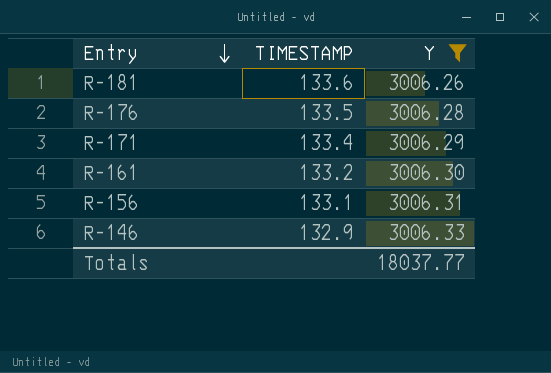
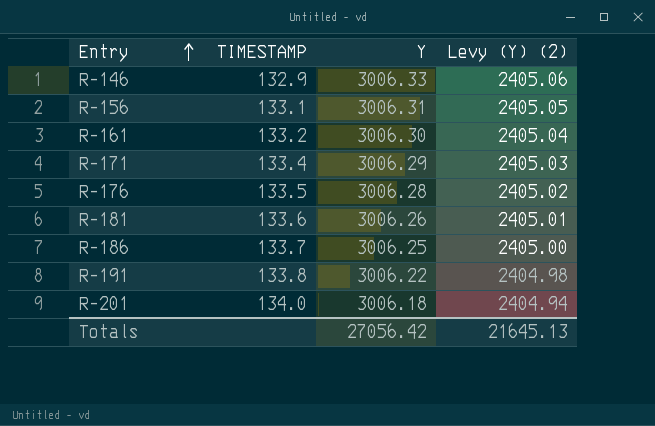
filter: Y >= 3006.26 -> none
row order: Entry descending -> Entry ascending
column Levy (Y) (2) | formula: none -> [Y] * 0.8
Totals | Y: 18037.77 -> 27056.42

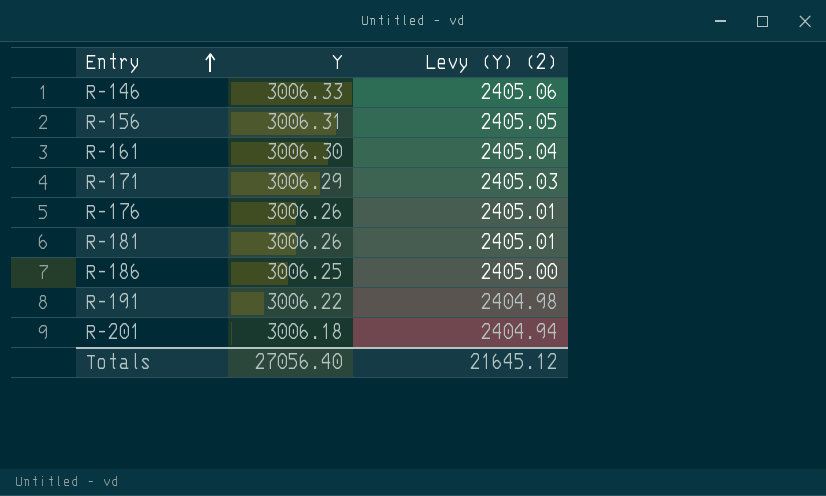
column TIMESTAMP | position: 2 -> none
R-176 | Y: 3006.28 -> 3006.26
R-176 | Levy (Y) (2): 2405.02 -> 2405.01
Totals | Y: 27056.42 -> 27056.40
Totals | Levy (Y) (2): 21645.13 -> 21645.12

